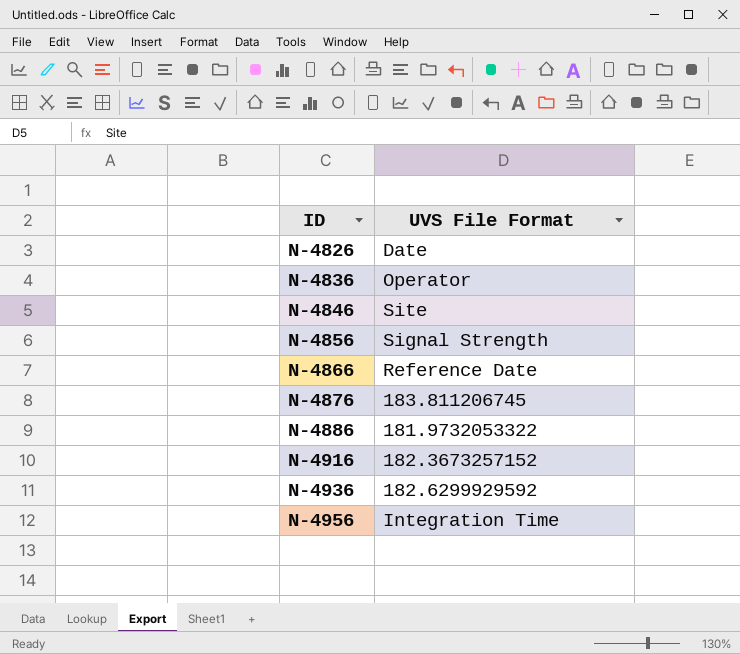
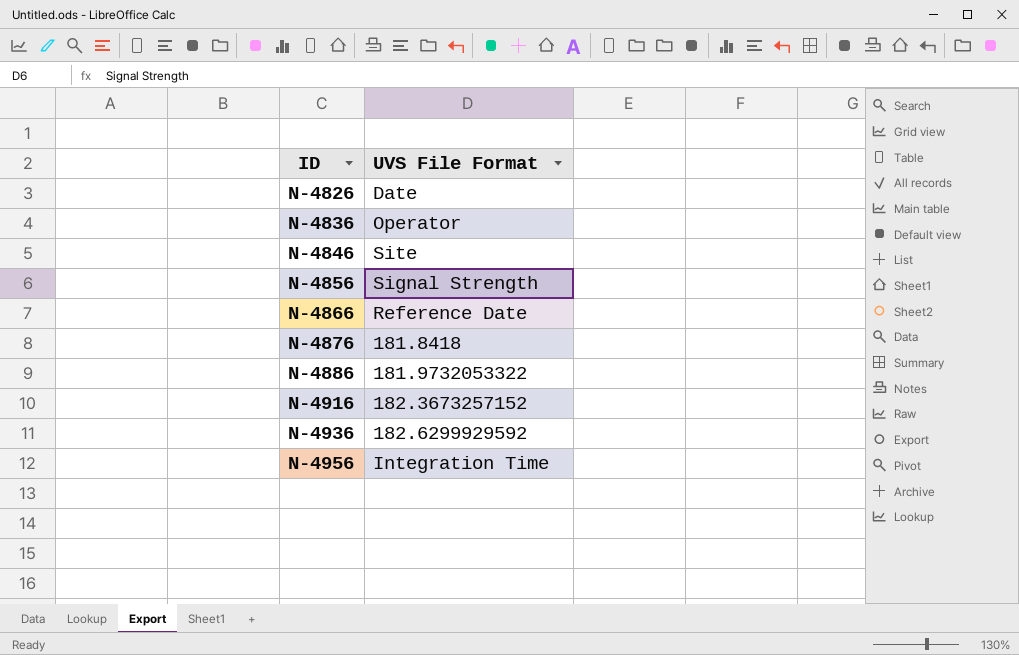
N-4876 | UVS File Format: 183.811206745 -> 181.8418

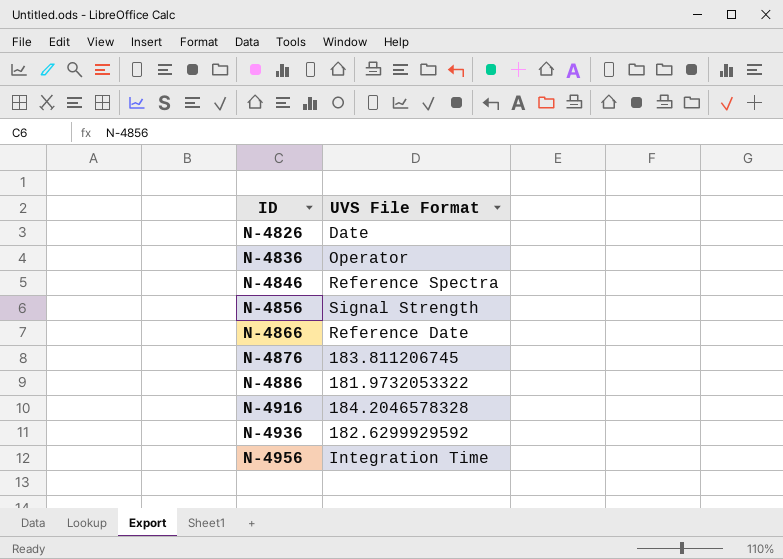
N-4846 | UVS File Format: Site -> Reference Spectra
N-4876 | UVS File Format: 181.8418 -> 183.811206745
N-4916 | UVS File Format: 182.3673257152 -> 184.2046578328

